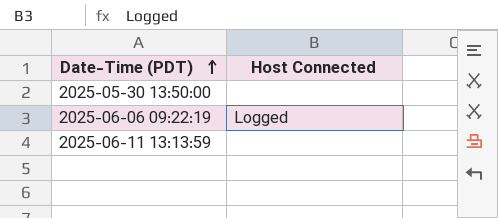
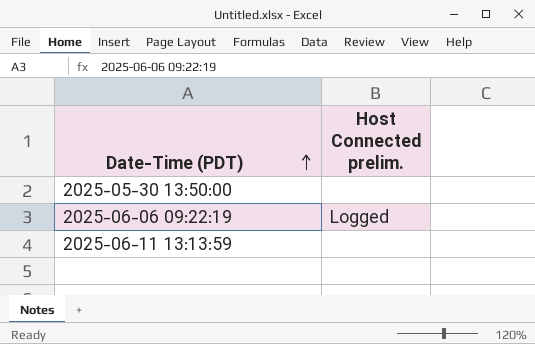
column name: Host Connected -> Host Connected prelim.

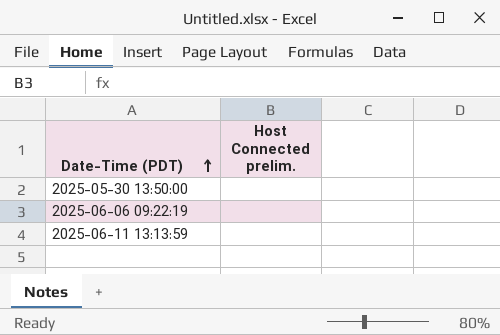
2025-06-06 09:22:19 | Host Connected prelim.: Logged -> none

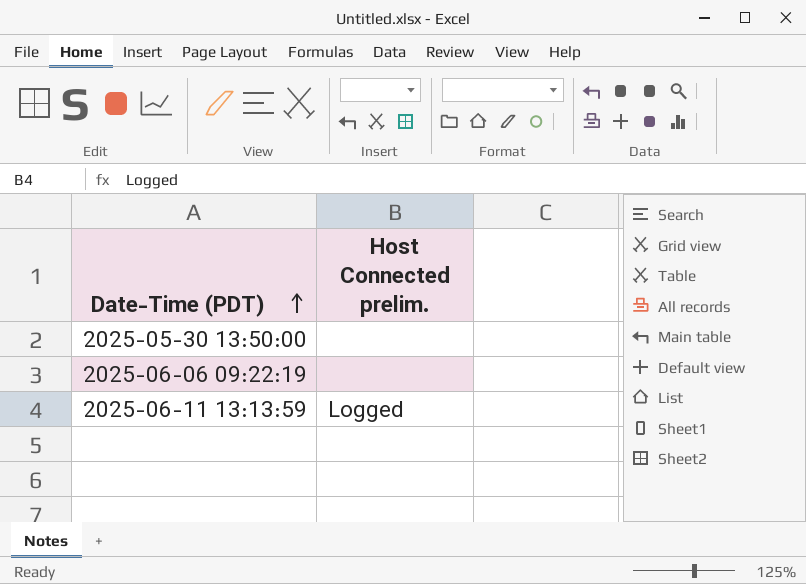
2025-06-11 13:13:59 | Host Connected prelim.: none -> Logged

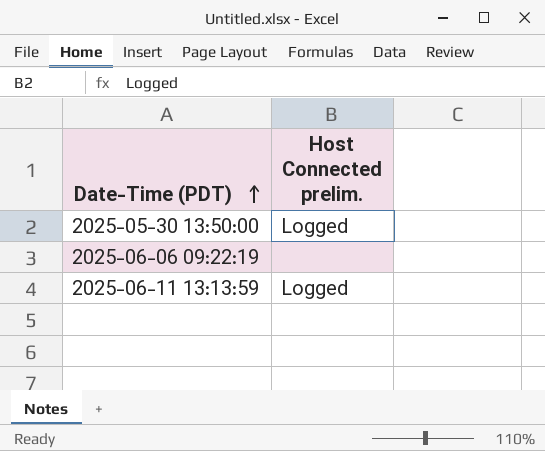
2025-05-30 13:50:00 | Host Connected prelim.: none -> Logged

